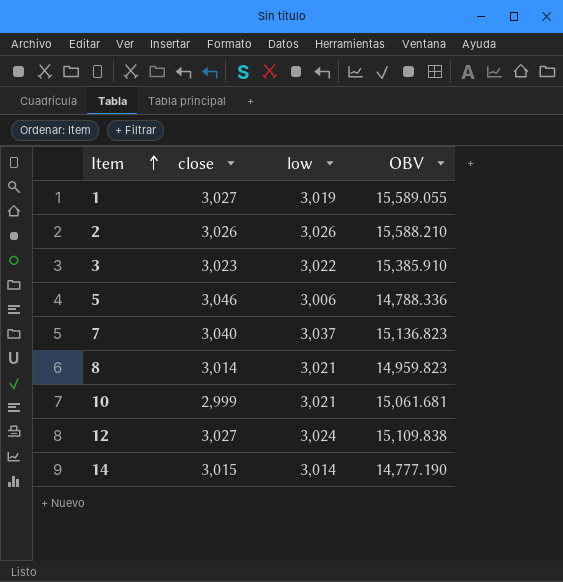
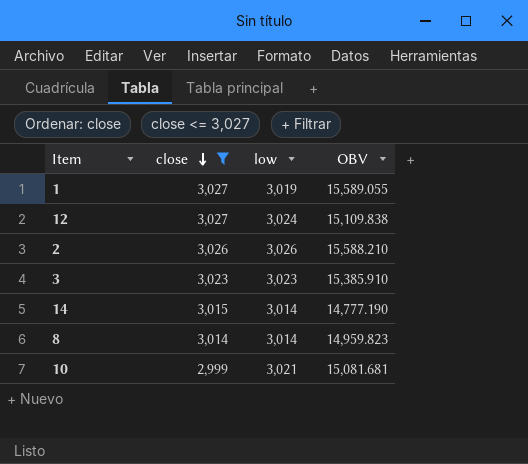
filter: none -> close <= 3,027
row order: Item ascending -> close descending
3 | low: 3,022 -> 3,023
8 | low: 3,021 -> 3,014
10 | OBV: 15,061.681 -> 15,081.681

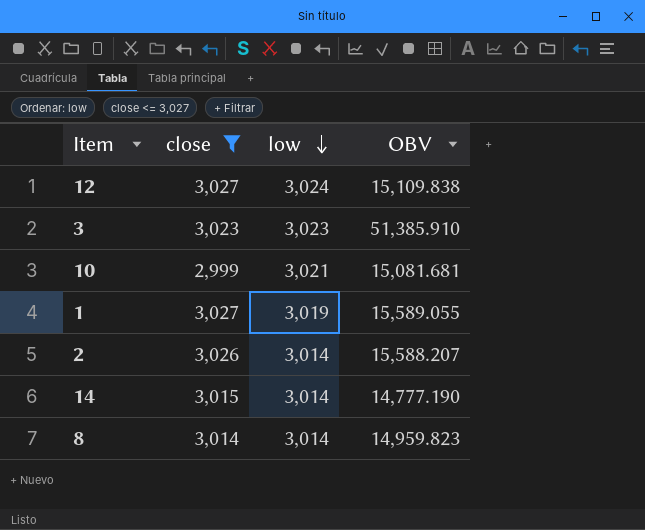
row order: close descending -> low descending
3 | OBV: 15,385.910 -> 51,385.910
2 | low: 3,026 -> 3,014
2 | OBV: 15,588.210 -> 15,588.207

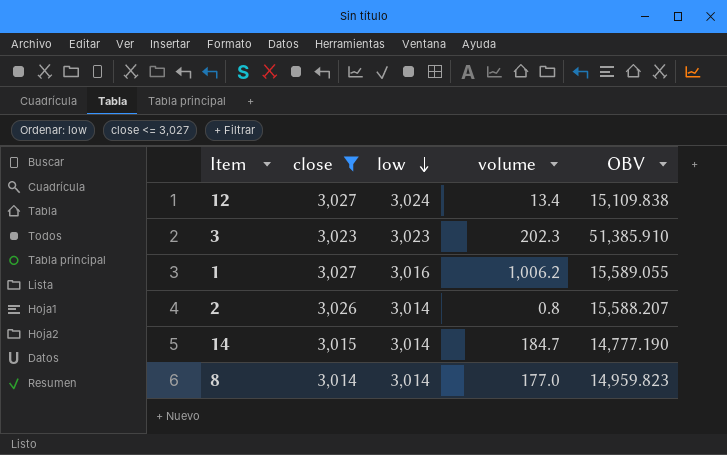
column volume | position: none -> 4
row 10: 2,999 | 3,021 | 15,081.681 -> none
1 | low: 3,019 -> 3,016

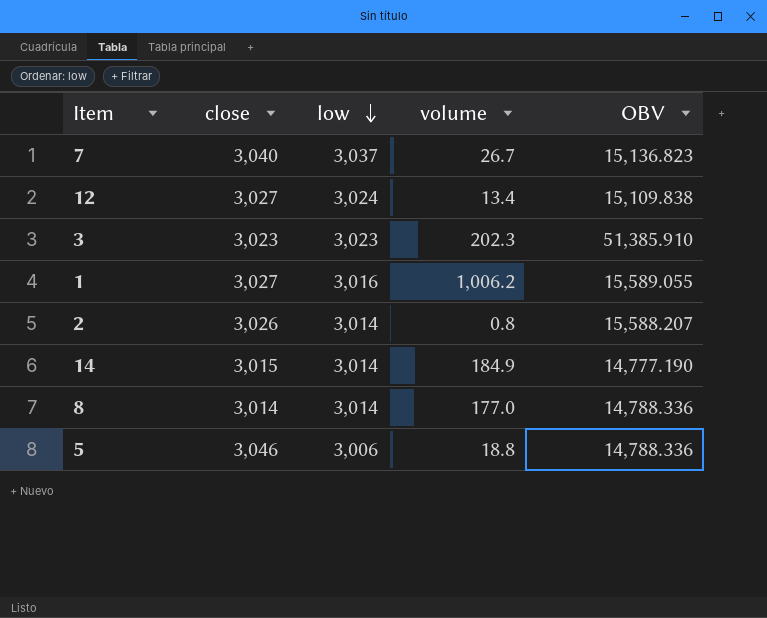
filter: close <= 3,027 -> none
14 | volume: 184.7 -> 184.9
8 | OBV: 14,959.823 -> 14,788.336

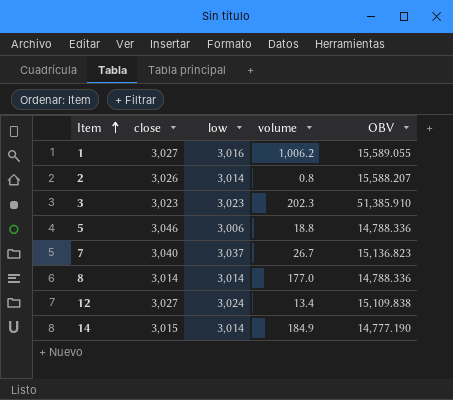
row order: low descending -> Item ascending

